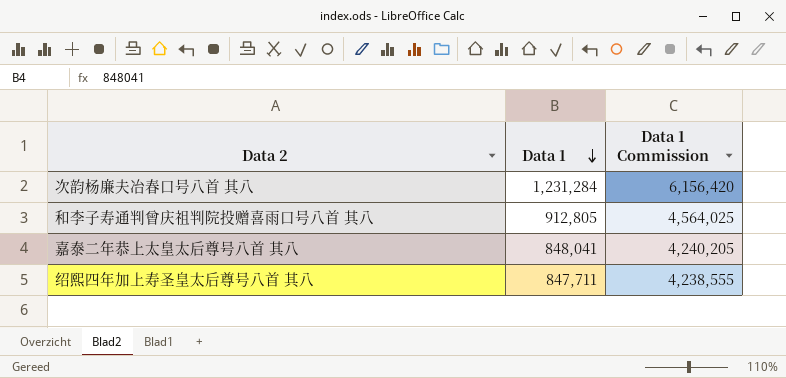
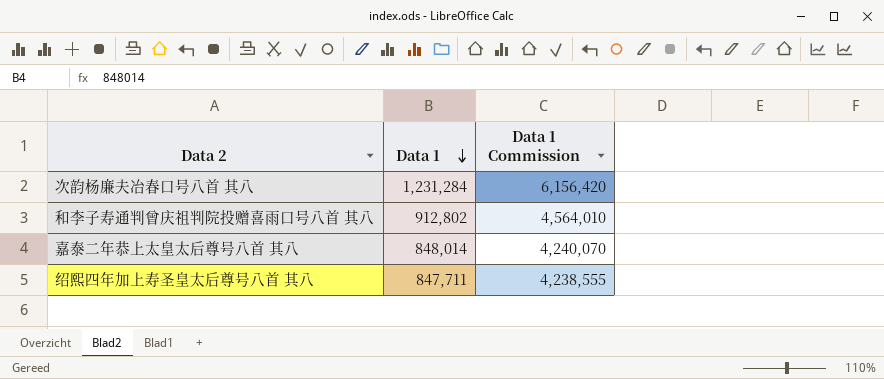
和李子寿通判曾庆祖判院投赠喜雨口号八首 其八 | Data 1: 912,805 -> 912,802
和李子寿通判曾庆祖判院投赠喜雨口号八首 其八 | Data 1 Commission: 4,564,025 -> 4,564,010
嘉泰二年恭上太皇太后尊号八首 其八 | Data 1: 848,041 -> 848,014
嘉泰二年恭上太皇太后尊号八首 其八 | Data 1 Commission: 4,240,205 -> 4,240,070

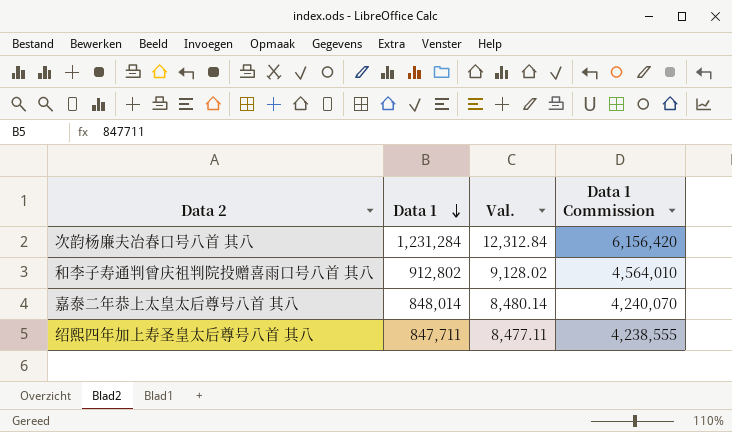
column Val. | formula: none -> [Data 1] * 0.01

